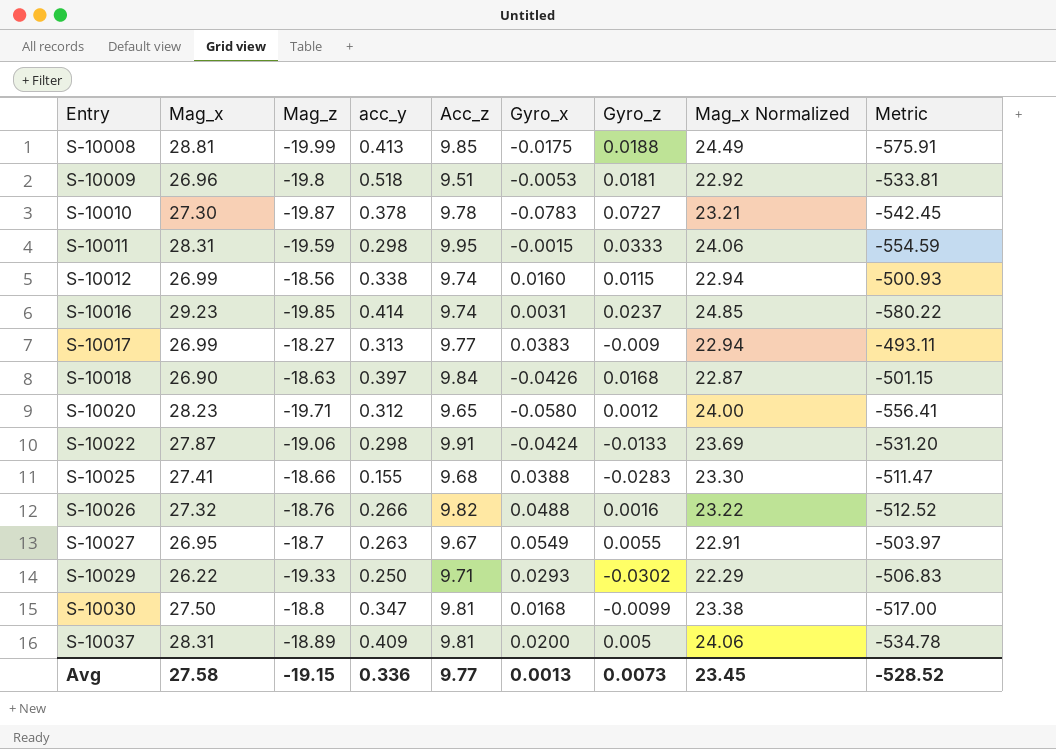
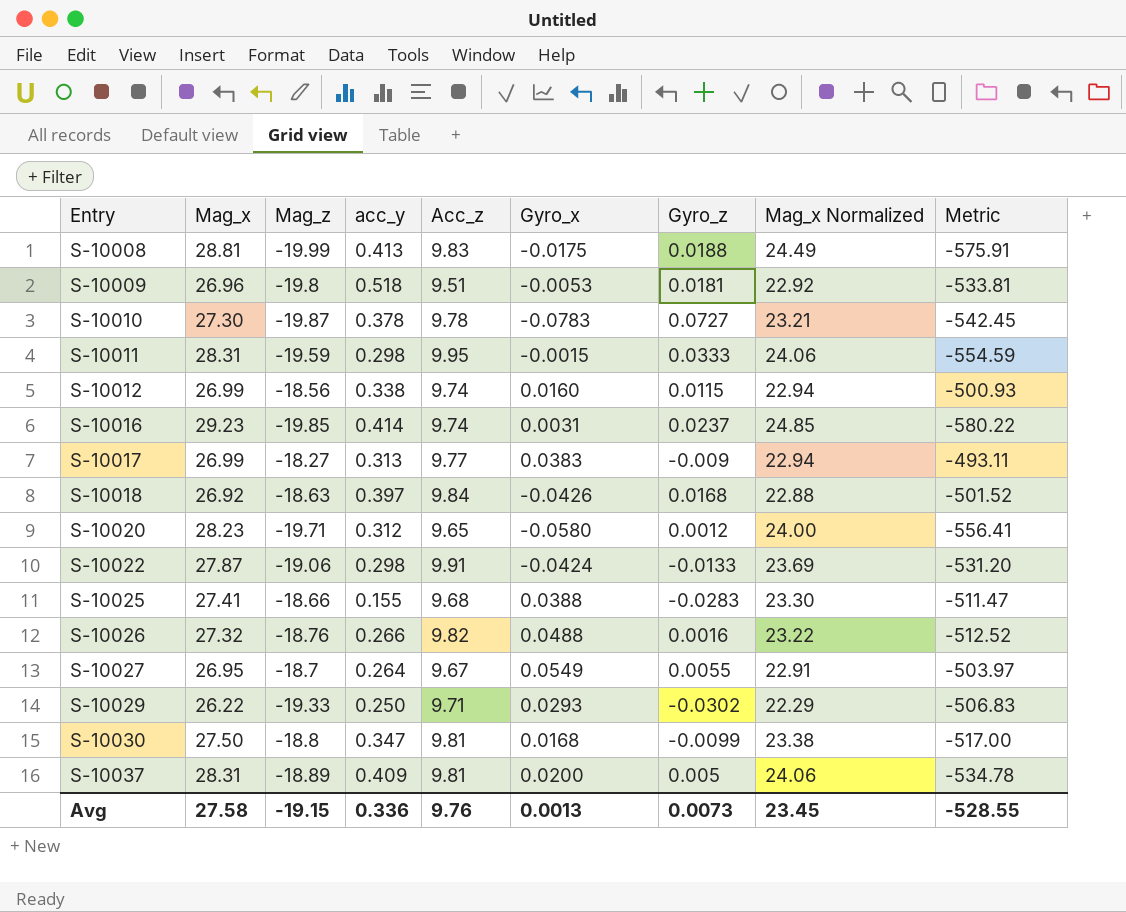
S-10008 | Acc_z: 9.85 -> 9.83
S-10018 | Mag_x: 26.90 -> 26.92
S-10018 | Mag_x Normalized: 22.87 -> 22.88
S-10018 | Metric: -501.15 -> -501.52
S-10027 | acc_y: 0.263 -> 0.264
Avg | Acc_z: 9.77 -> 9.76
Avg | Metric: -528.52 -> -528.55

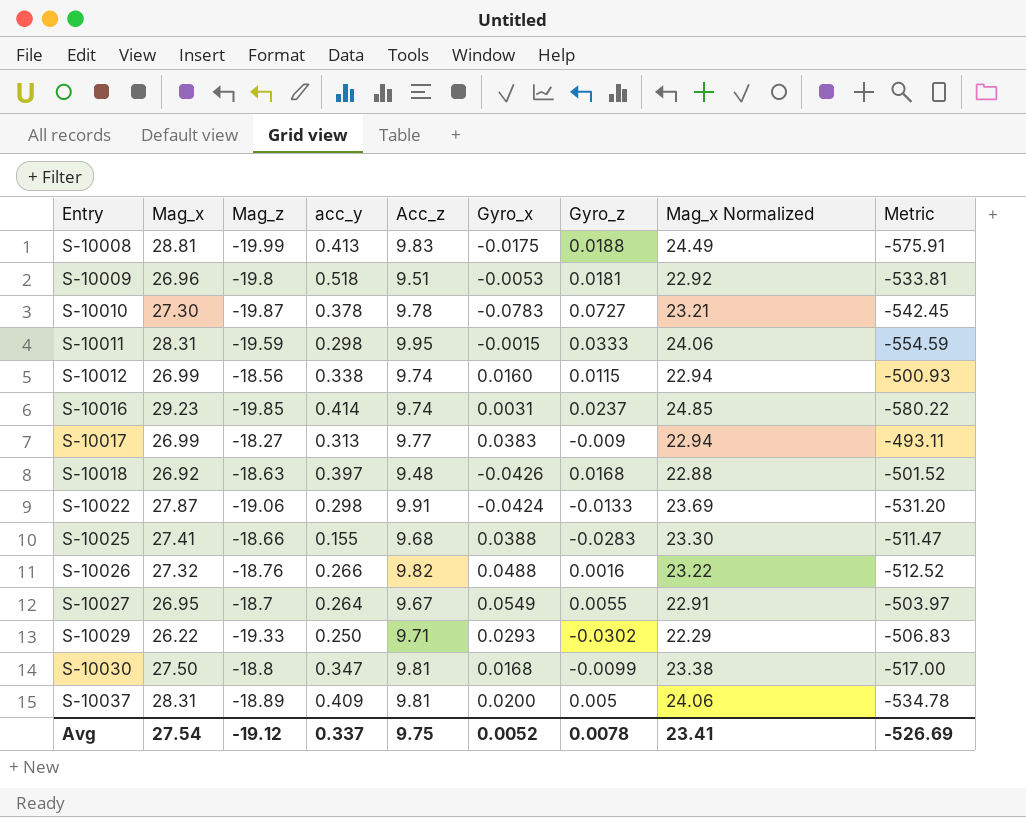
row S-10020: 28.23 | -19.71 | 0.312 | 9.65 | -0.0580 | 0.0012 | 24.00 | -556.41 -> none
S-10018 | Acc_z: 9.84 -> 9.48
Avg | Mag_x: 27.58 -> 27.54
Avg | Mag_z: -19.15 -> -19.12
Avg | acc_y: 0.336 -> 0.337
Avg | Acc_z: 9.76 -> 9.75
Avg | Gyro_x: 0.0013 -> 0.0052
Avg | Gyro_z: 0.0073 -> 0.0078
Avg | Mag_x Normalized: 23.45 -> 23.41
Avg | Metric: -528.55 -> -526.69

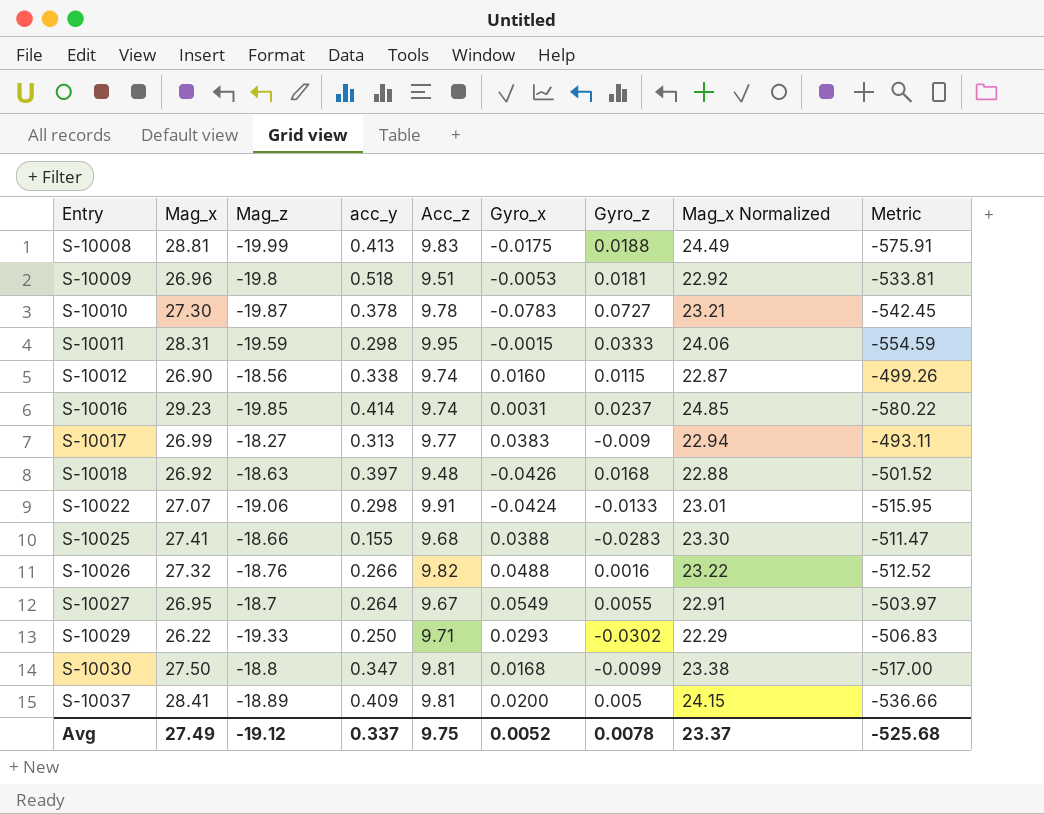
S-10012 | Mag_x: 26.99 -> 26.90
S-10012 | Mag_x Normalized: 22.94 -> 22.87
S-10012 | Metric: -500.93 -> -499.26
S-10022 | Mag_x: 27.87 -> 27.07
S-10022 | Mag_x Normalized: 23.69 -> 23.01
S-10022 | Metric: -531.20 -> -515.95
S-10037 | Mag_x: 28.31 -> 28.41
S-10037 | Mag_x Normalized: 24.06 -> 24.15
S-10037 | Metric: -534.78 -> -536.66
Avg | Mag_x: 27.54 -> 27.49
Avg | Mag_x Normalized: 23.41 -> 23.37
Avg | Metric: -526.69 -> -525.68

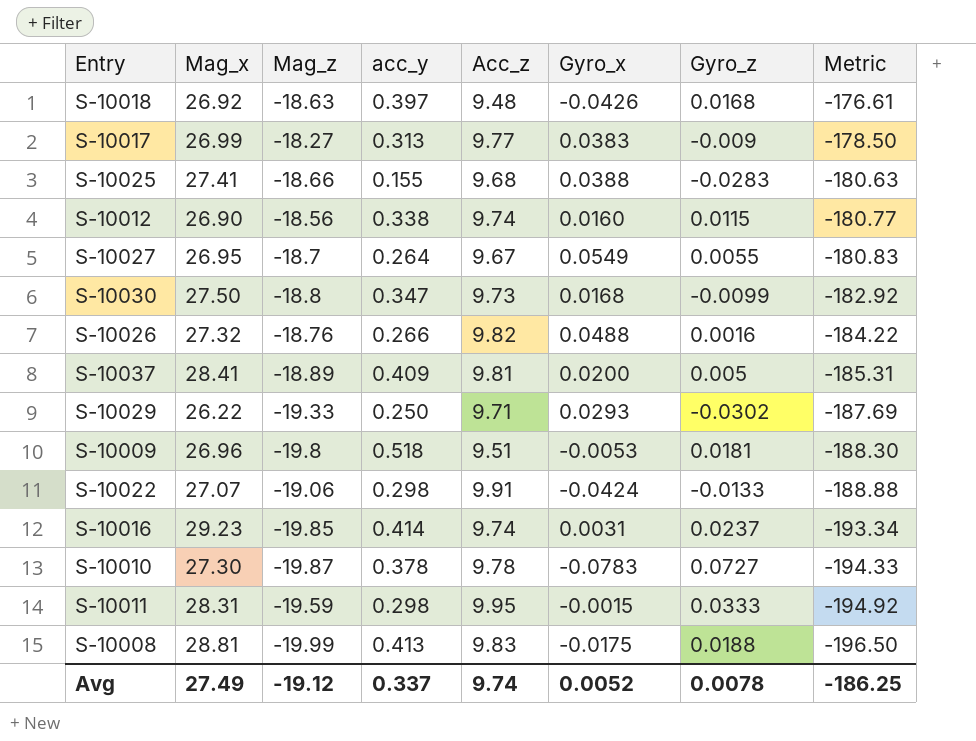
row order: Entry ascending -> Metric descending
column Mag_x Normalized | formula: [Mag_x] * 0.85 -> none
column Metric | formula: [Mag_x] * [Mag_z] -> [Mag_z] * [Acc_z]
S-10030 | Acc_z: 9.81 -> 9.73
Avg | Acc_z: 9.75 -> 9.74
Avg | Metric: -525.68 -> -186.25

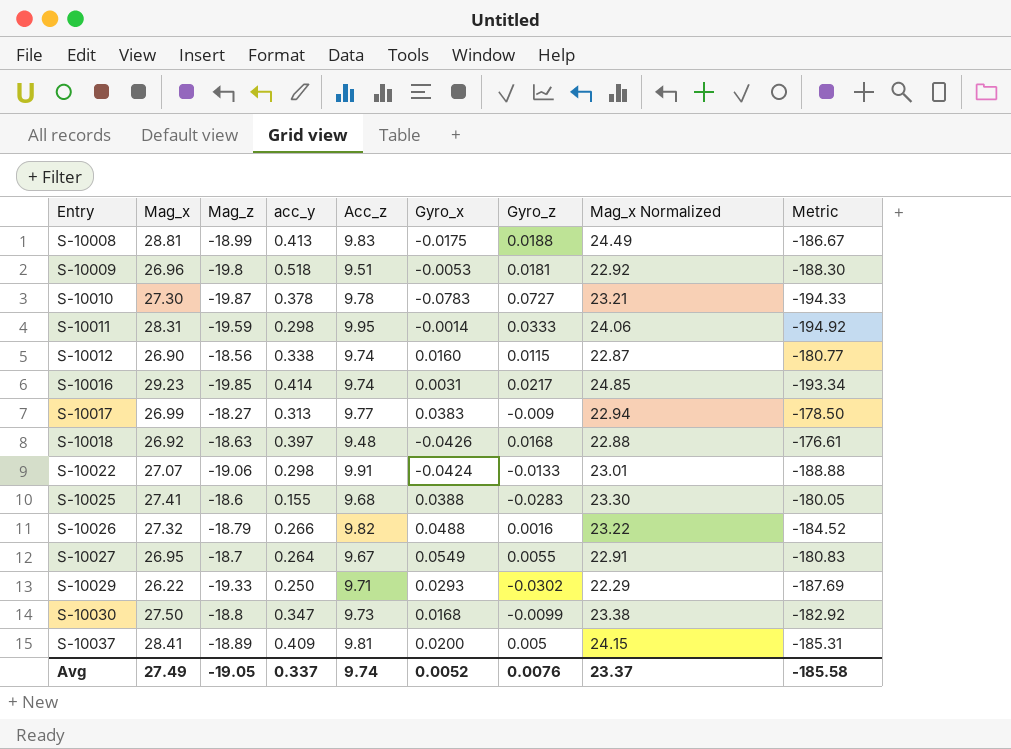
row order: Metric descending -> Entry ascending
column Mag_x Normalized | formula: none -> [Mag_x] * 0.85
S-10008 | Mag_z: -19.99 -> -18.99
S-10008 | Metric: -196.50 -> -186.67
S-10011 | Gyro_x: -0.0015 -> -0.0014
S-10016 | Gyro_z: 0.0237 -> 0.0217
S-10025 | Mag_z: -18.66 -> -18.6
S-10025 | Metric: -180.63 -> -180.05
S-10026 | Mag_z: -18.76 -> -18.79
S-10026 | Metric: -184.22 -> -184.52
Avg | Mag_z: -19.12 -> -19.05
Avg | Gyro_z: 0.0078 -> 0.0076
Avg | Metric: -186.25 -> -185.58

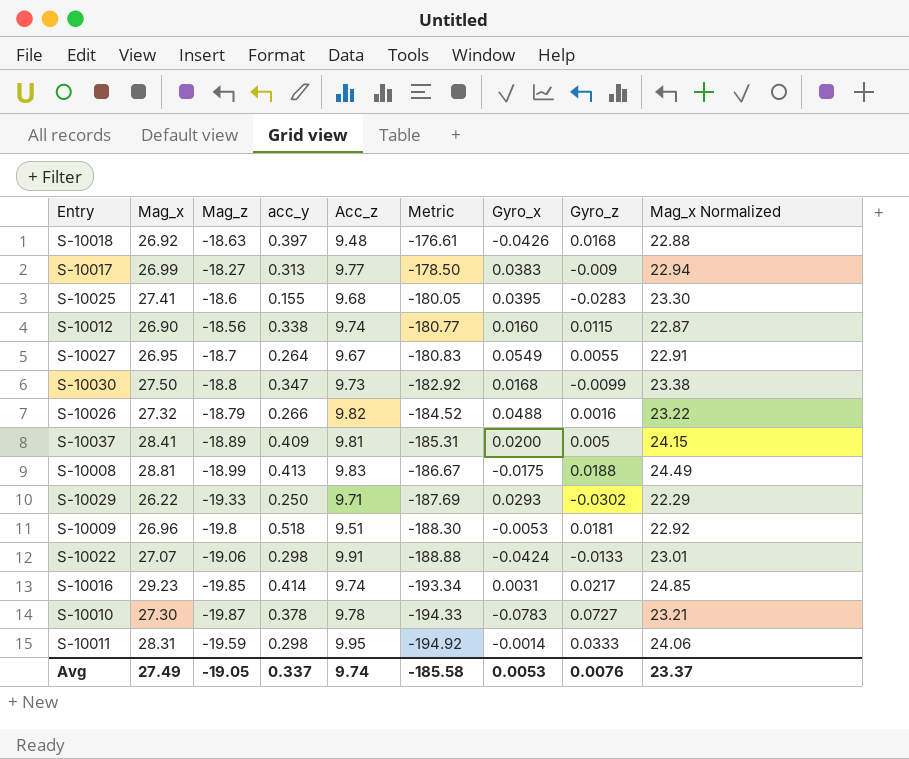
row order: Entry ascending -> Metric descending
column Metric | position: 9 -> 6
S-10025 | Gyro_x: 0.0388 -> 0.0395
Avg | Gyro_x: 0.0052 -> 0.0053

